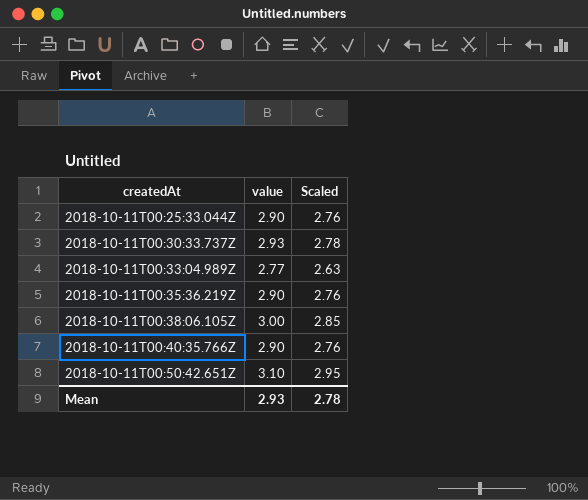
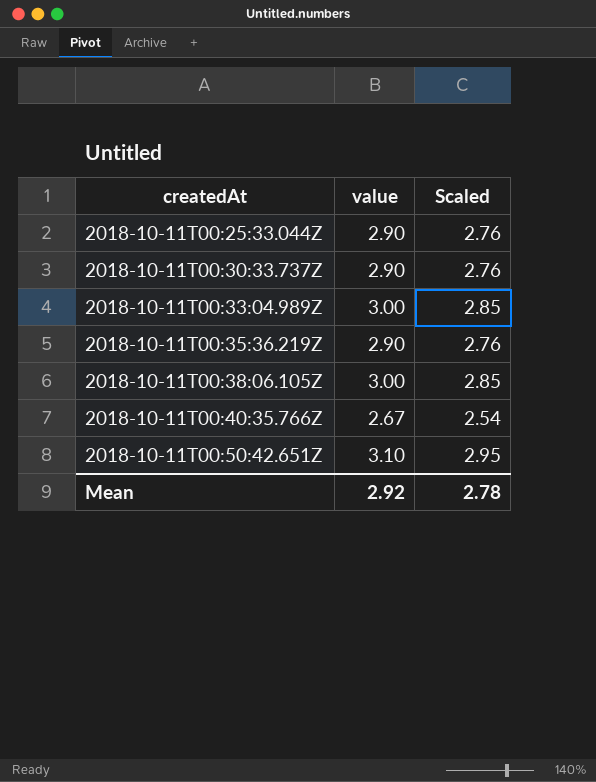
2018-10-11T00:30:33.737Z | value: 2.93 -> 2.90
2018-10-11T00:30:33.737Z | Scaled: 2.78 -> 2.76
2018-10-11T00:33:04.989Z | value: 2.77 -> 3.00
2018-10-11T00:33:04.989Z | Scaled: 2.63 -> 2.85
2018-10-11T00:40:35.766Z | value: 2.90 -> 2.67
2018-10-11T00:40:35.766Z | Scaled: 2.76 -> 2.54
Mean | value: 2.93 -> 2.92

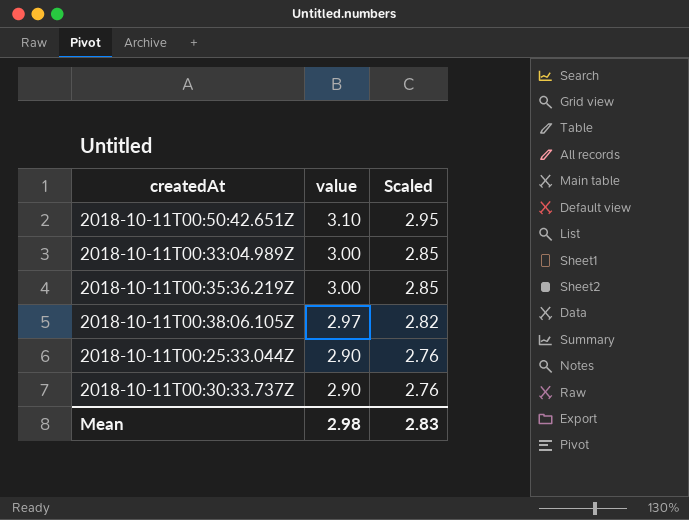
row order: createdAt ascending -> value descending
row 2018-10-11T00:40:35.766Z: 2.67 | 2.54 -> none
2018-10-11T00:35:36.219Z | value: 2.90 -> 3.00
2018-10-11T00:35:36.219Z | Scaled: 2.76 -> 2.85
2018-10-11T00:38:06.105Z | value: 3.00 -> 2.97
2018-10-11T00:38:06.105Z | Scaled: 2.85 -> 2.82
Mean | value: 2.92 -> 2.98
Mean | Scaled: 2.78 -> 2.83

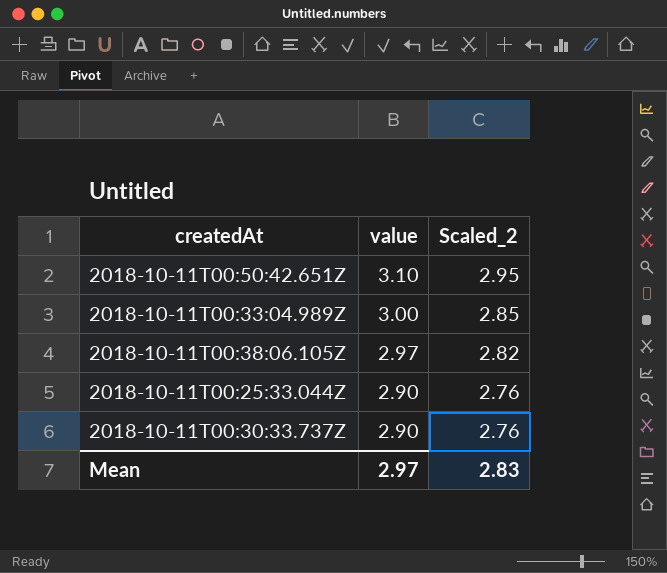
column name: Scaled -> Scaled_2
row 2018-10-11T00:35:36.219Z: 3.00 | 2.85 -> none
Mean | value: 2.98 -> 2.97

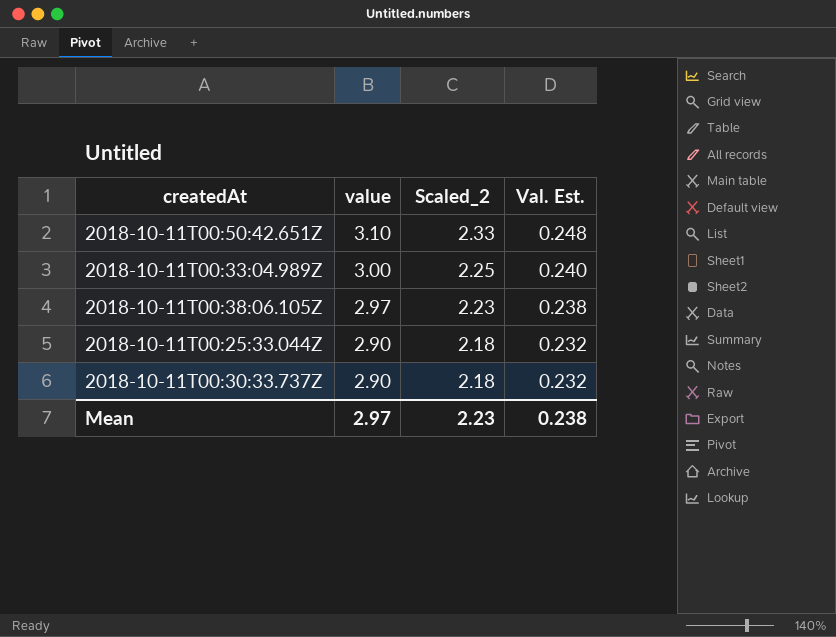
column Scaled_2 | formula: [value] * 0.95 -> [value] * 0.75
column Val. Est. | formula: none -> [value] * 0.08
Mean | Scaled_2: 2.83 -> 2.23

